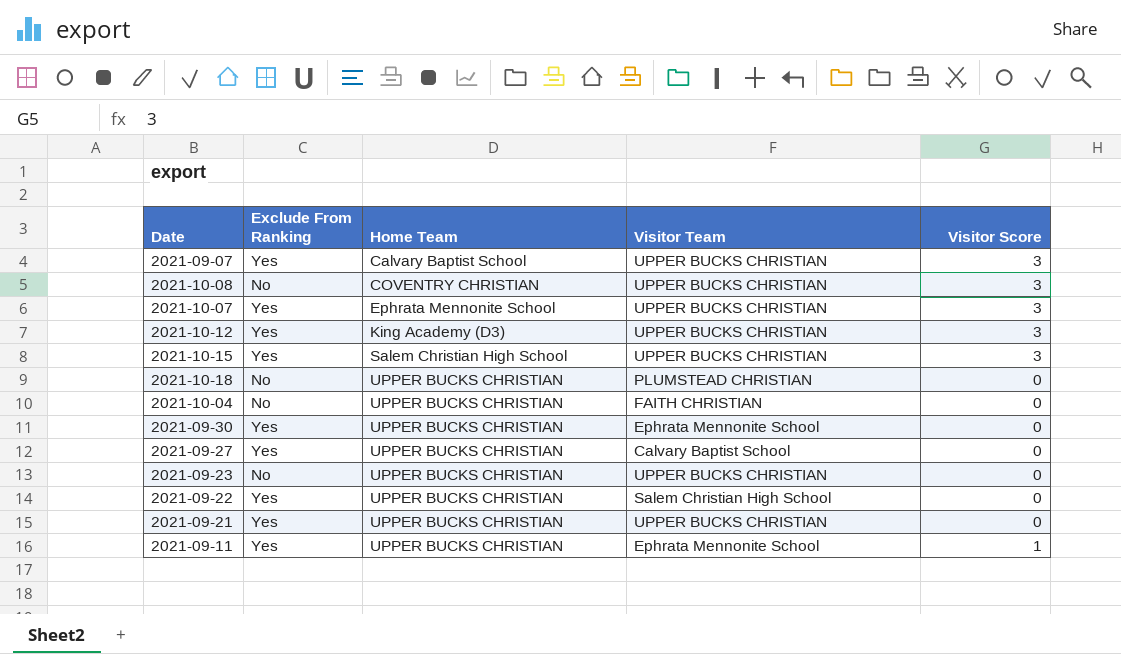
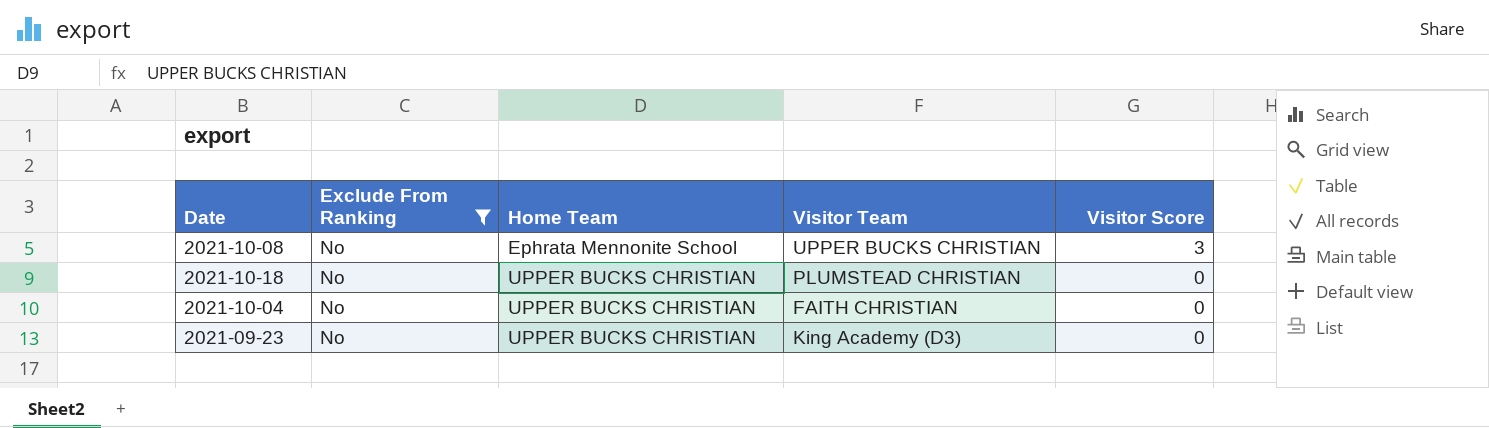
filter: none -> Exclude From Ranking = No
2021-10-08 | Home Team: COVENTRY CHRISTIAN -> Ephrata Mennonite School
2021-09-23 | Visitor Team: UPPER BUCKS CHRISTIAN -> King Academy (D3)

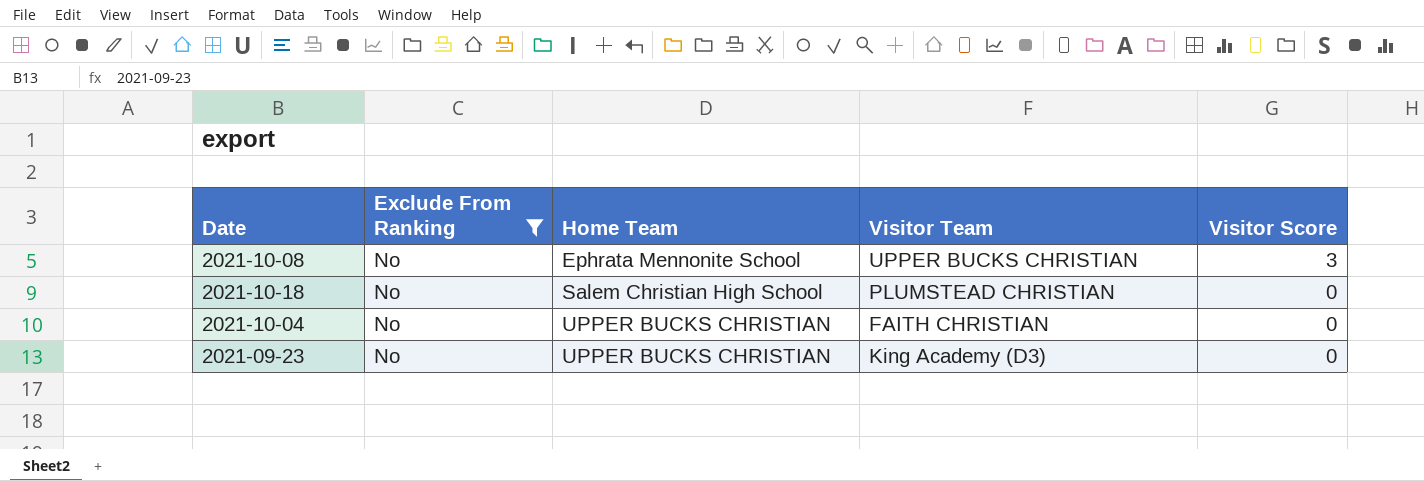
2021-10-18 | Home Team: UPPER BUCKS CHRISTIAN -> Salem Christian High School

